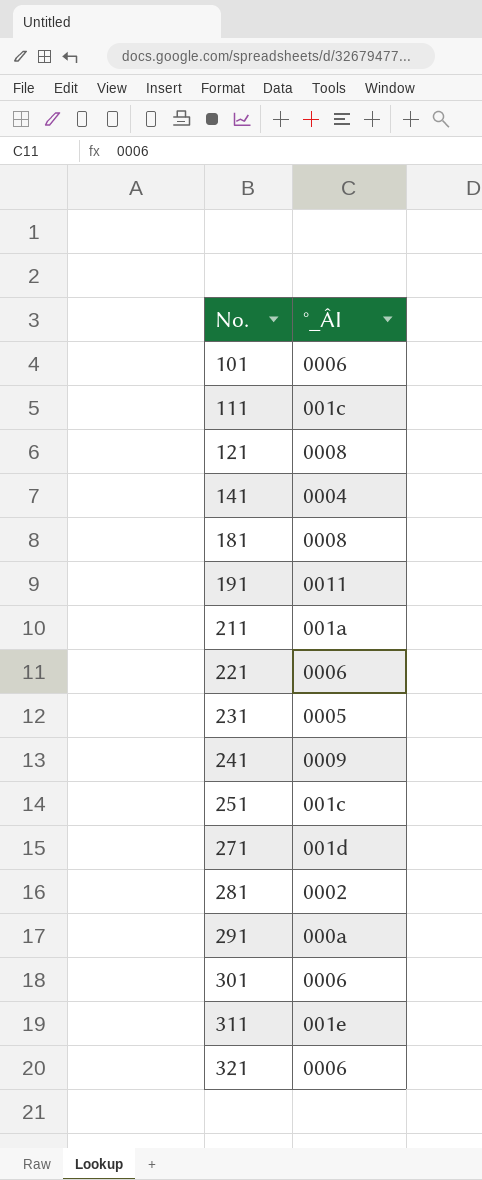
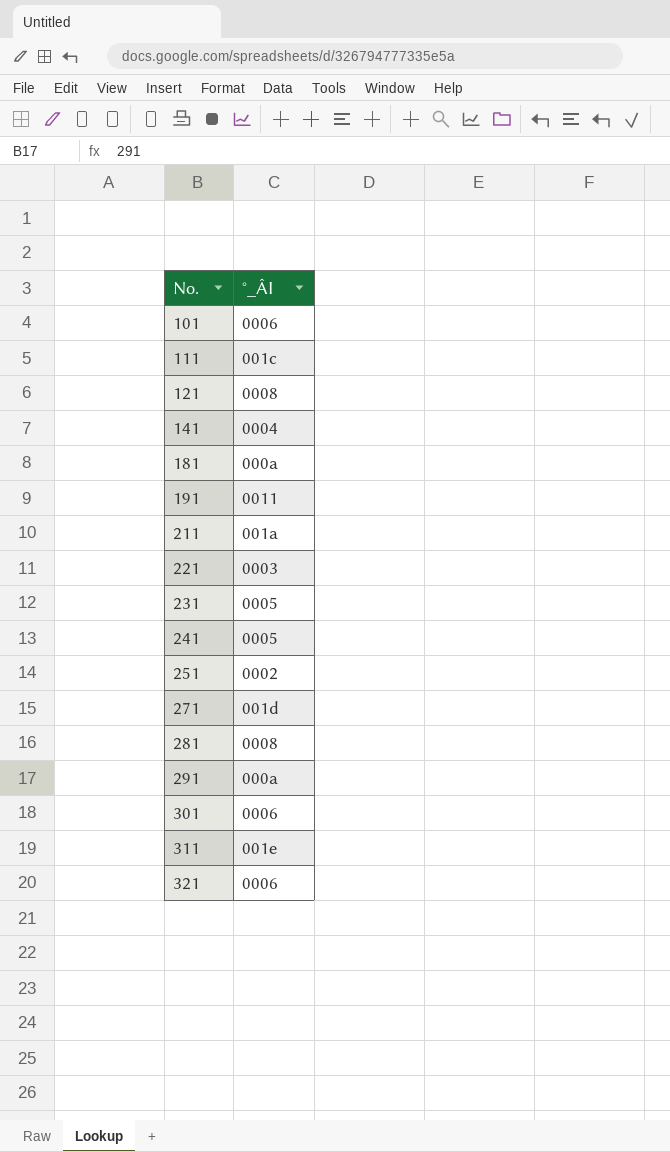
181 | °_ÂI: 0008 -> 000a
221 | °_ÂI: 0006 -> 0003
241 | °_ÂI: 0009 -> 0005
251 | °_ÂI: 001c -> 0002
281 | °_ÂI: 0002 -> 0008

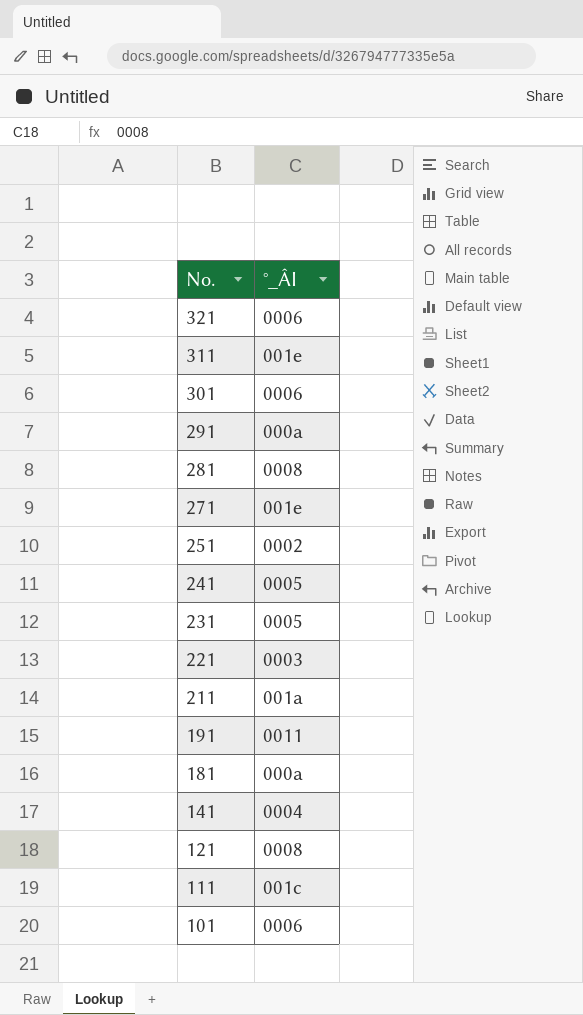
row order: No. ascending -> No. descending
271 | °_ÂI: 001d -> 001e

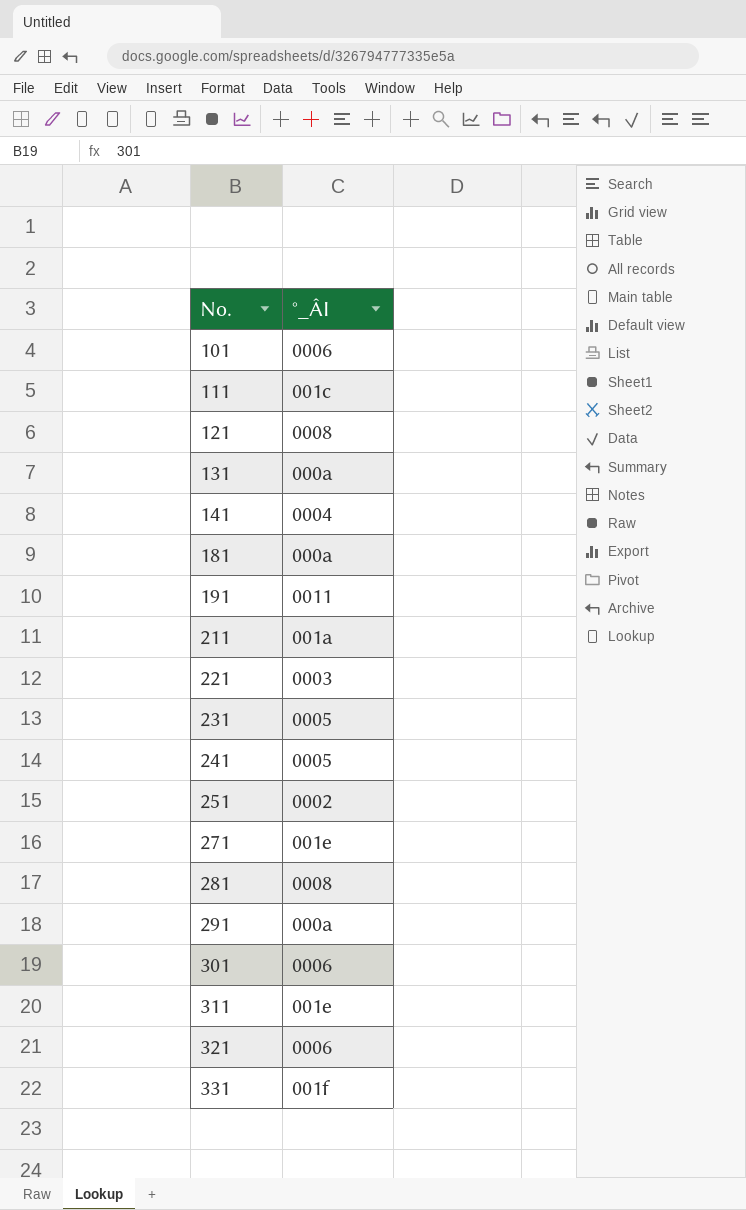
row order: No. descending -> No. ascending
row 131: none -> 000a
row 331: none -> 001f

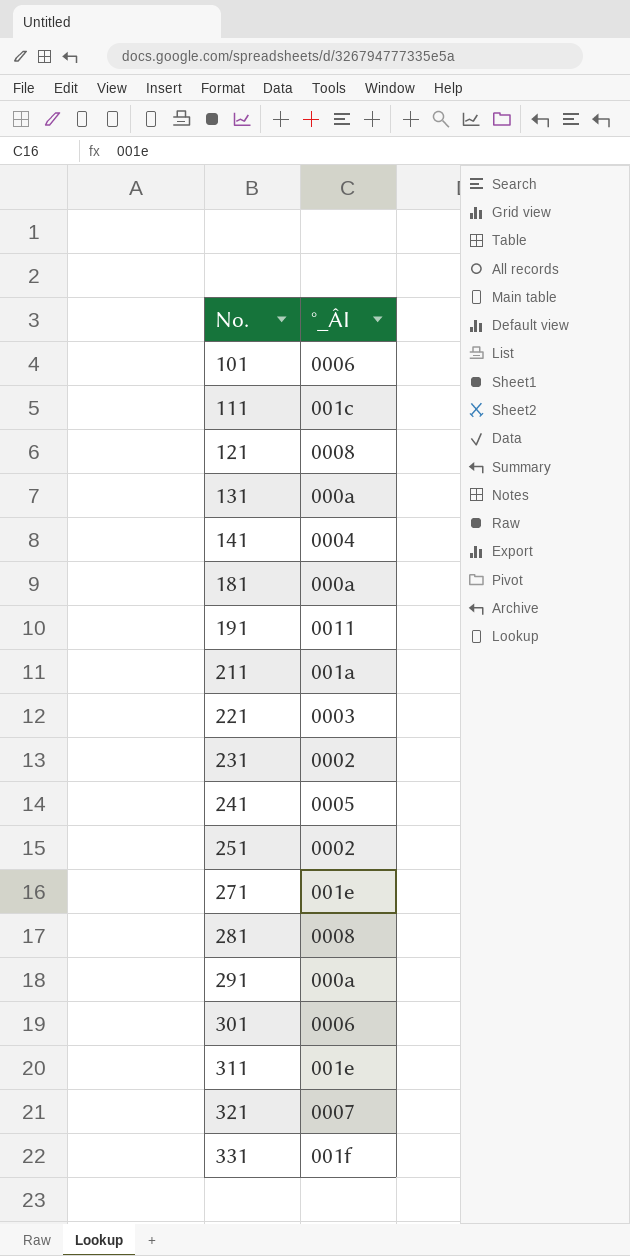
231 | °_ÂI: 0005 -> 0002
321 | °_ÂI: 0006 -> 0007

